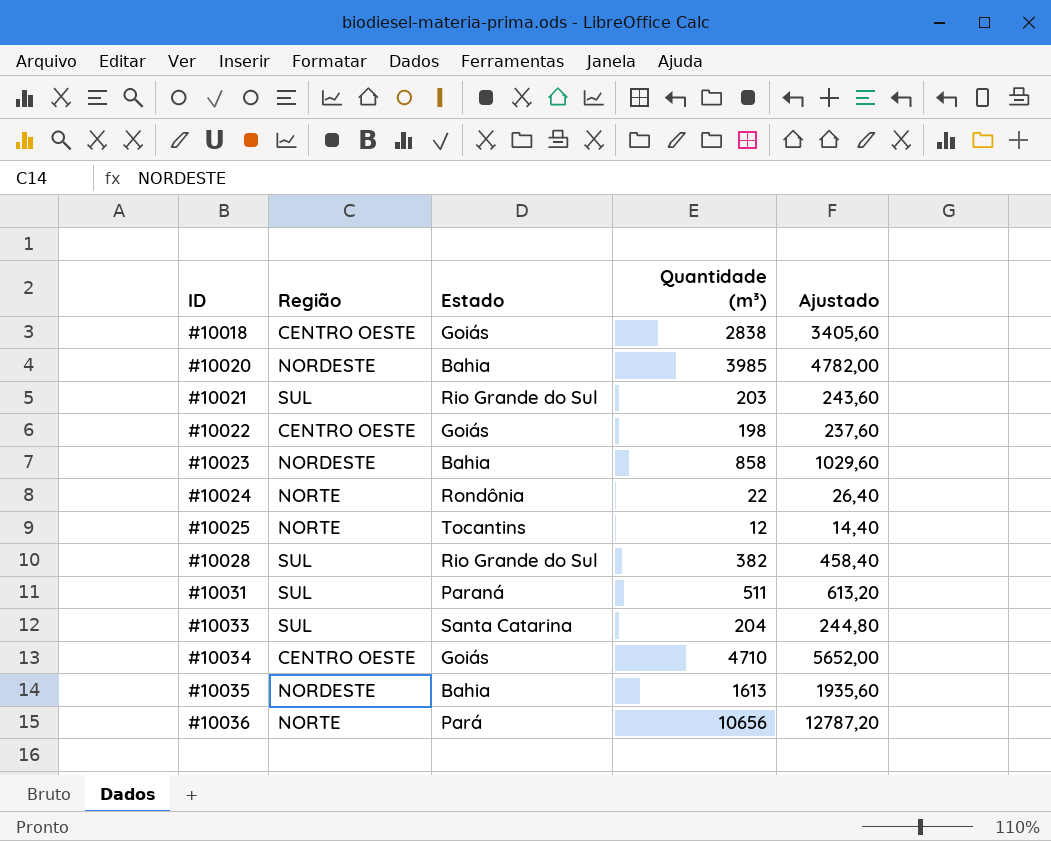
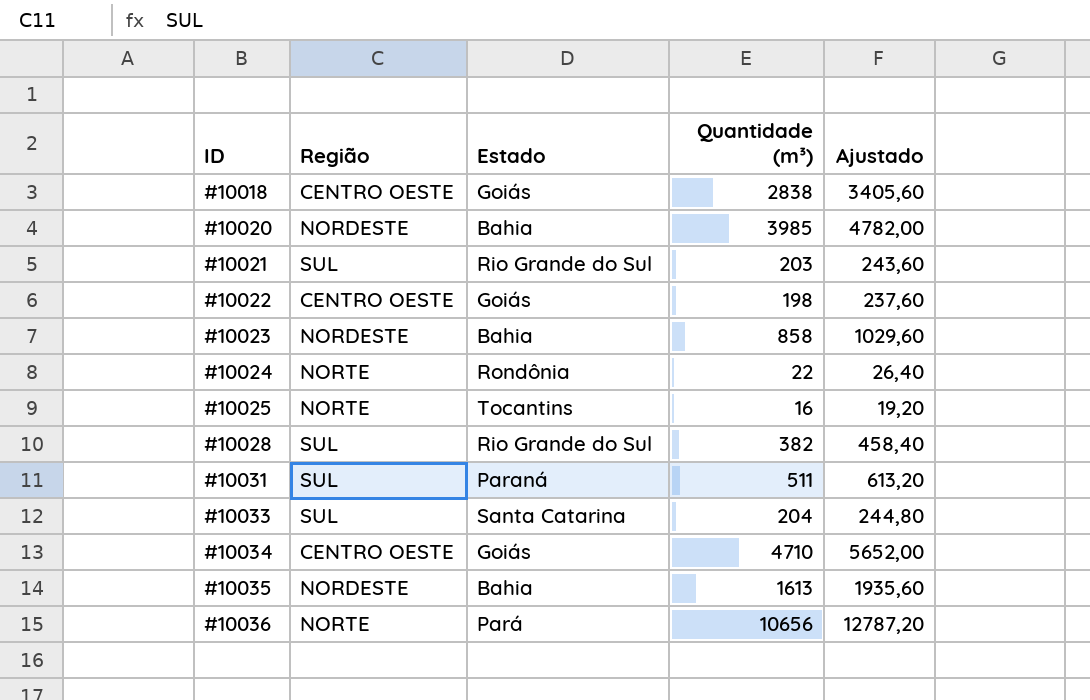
#10025 | Quantidade (m³): 12 -> 16
#10025 | Ajustado: 14,40 -> 19,20

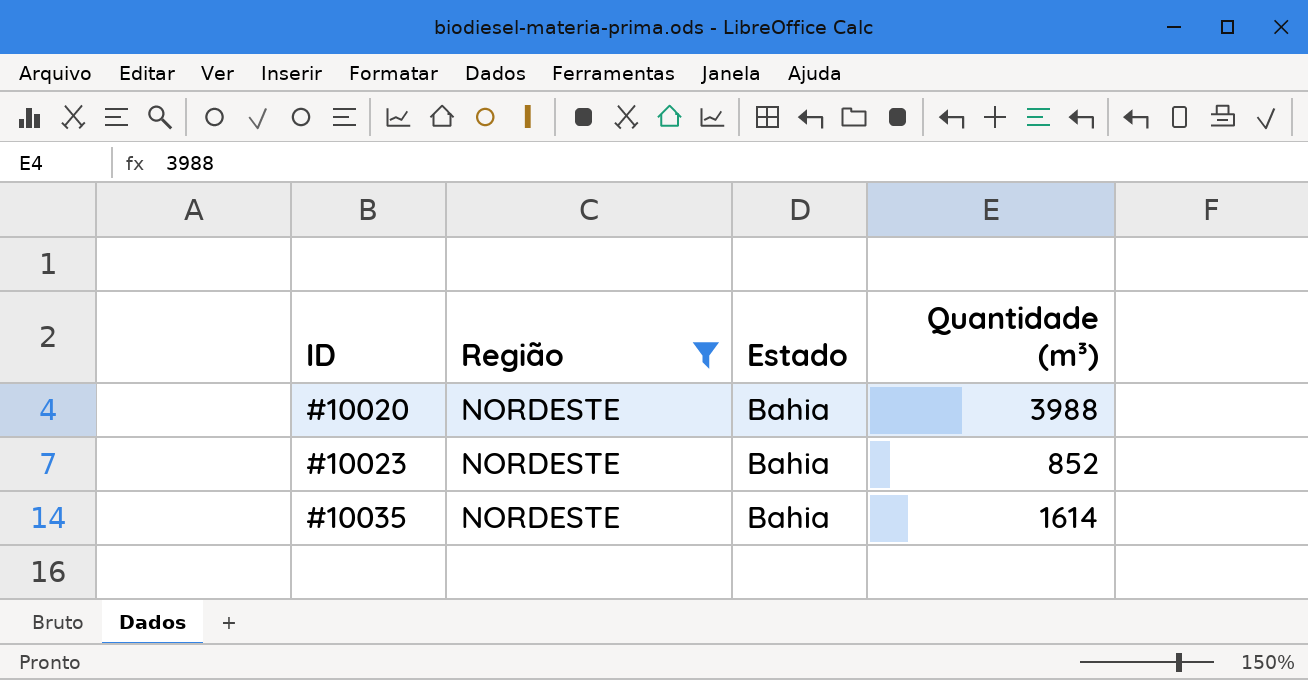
filter: none -> Região = NORDESTE
column Ajustado | formula: [Quantidade (m³)] * 1,2 -> none
#10020 | Quantidade (m³): 3985 -> 3988
#10023 | Quantidade (m³): 858 -> 852
#10035 | Quantidade (m³): 1613 -> 1614

